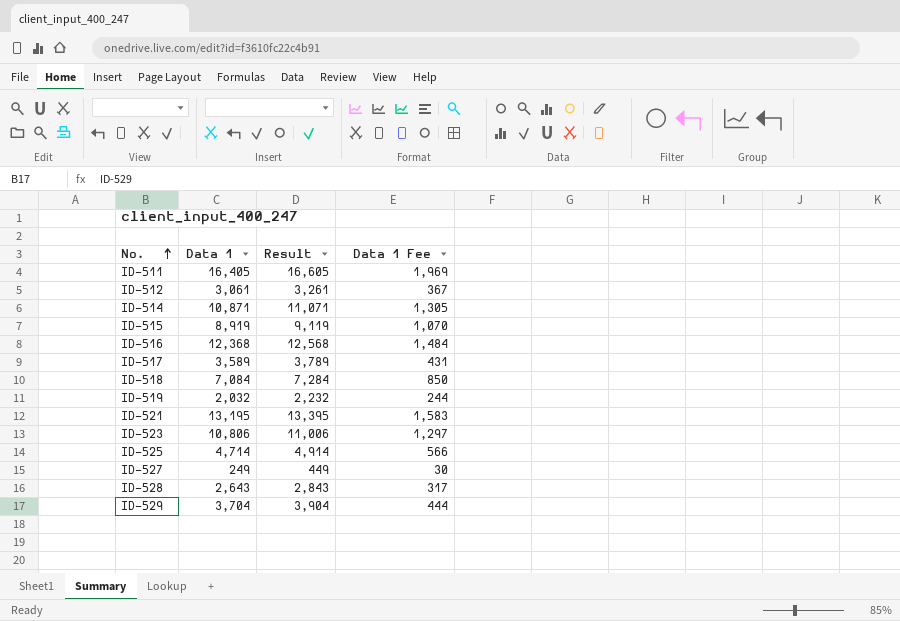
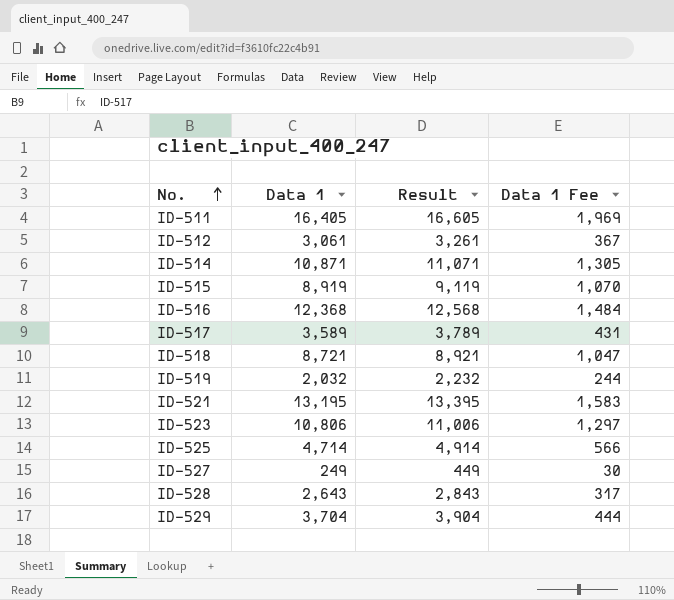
ID-518 | Data 1: 7,084 -> 8,721
ID-518 | Result: 7,284 -> 8,921
ID-518 | Data 1 Fee: 850 -> 1,047

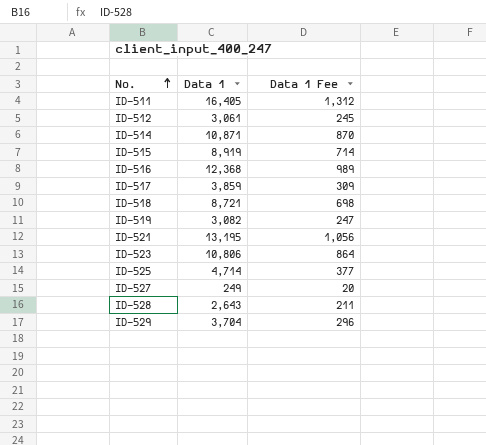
column Result | formula: [Data 1] + 200 -> none
column Data 1 Fee | formula: [Data 1] * 0.12 -> [Data 1] * 0.08
ID-517 | Data 1: 3,589 -> 3,859
ID-519 | Data 1: 2,032 -> 3,082

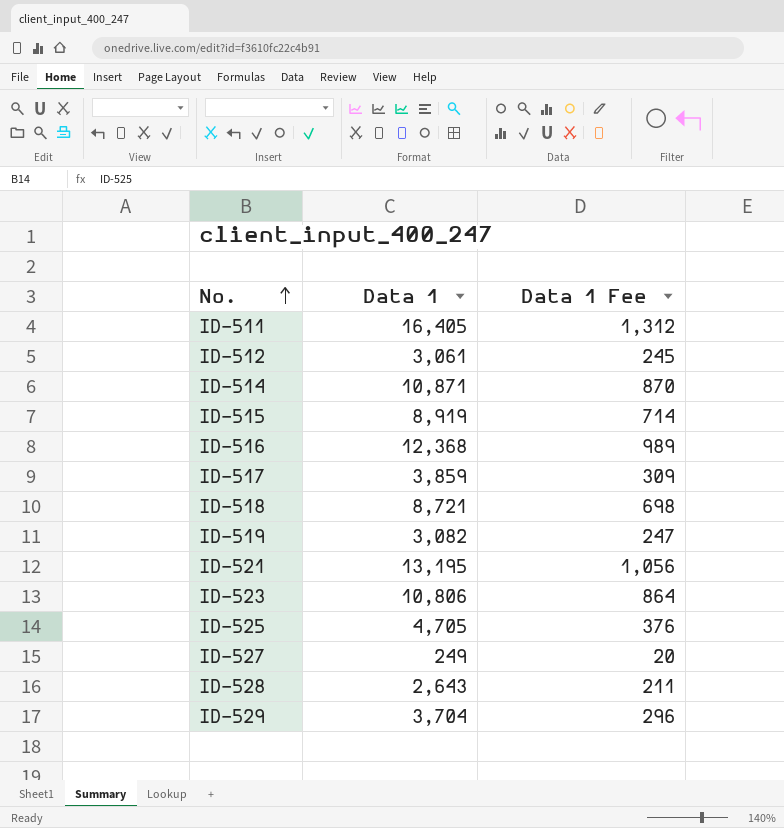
ID-525 | Data 1: 4,714 -> 4,705
ID-525 | Data 1 Fee: 377 -> 376

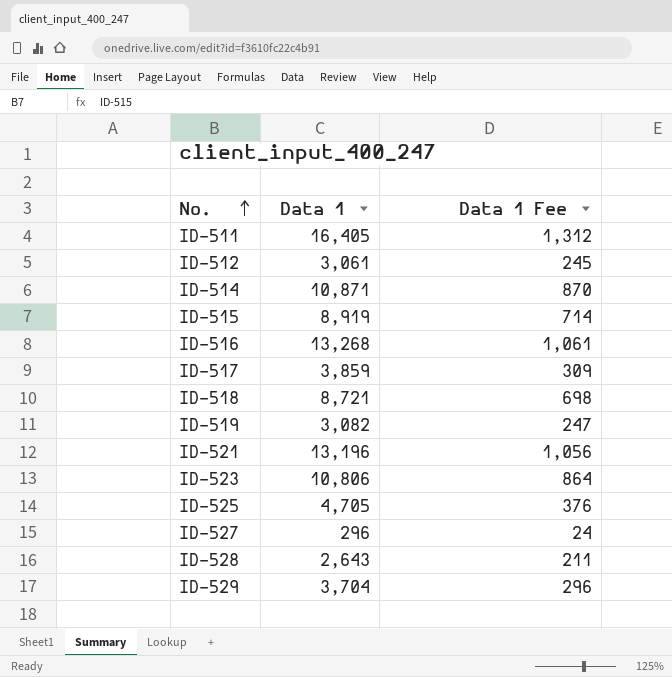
ID-516 | Data 1: 12,368 -> 13,268
ID-516 | Data 1 Fee: 989 -> 1,061
ID-521 | Data 1: 13,195 -> 13,196
ID-527 | Data 1: 249 -> 296
ID-527 | Data 1 Fee: 20 -> 24

